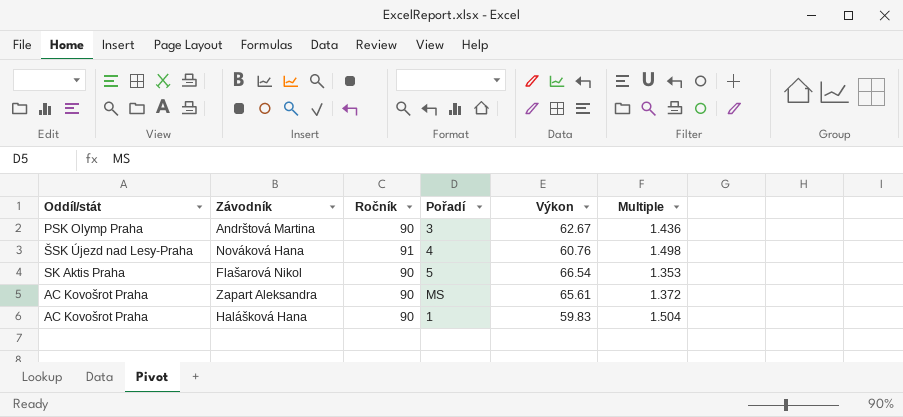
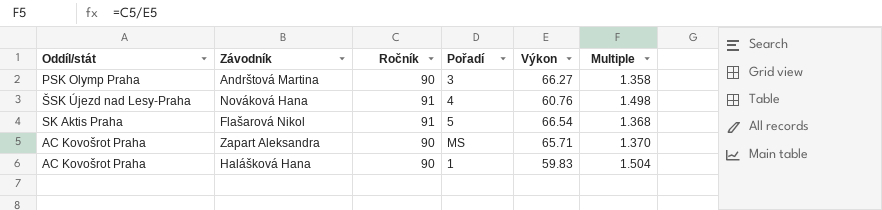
Andrštová Martina | Výkon: 62.67 -> 66.27
Andrštová Martina | Multiple: 1.436 -> 1.358
Flašarová Nikol | Ročník: 90 -> 91
Flašarová Nikol | Multiple: 1.353 -> 1.368
Zapart Aleksandra | Výkon: 65.61 -> 65.71
Zapart Aleksandra | Multiple: 1.372 -> 1.370

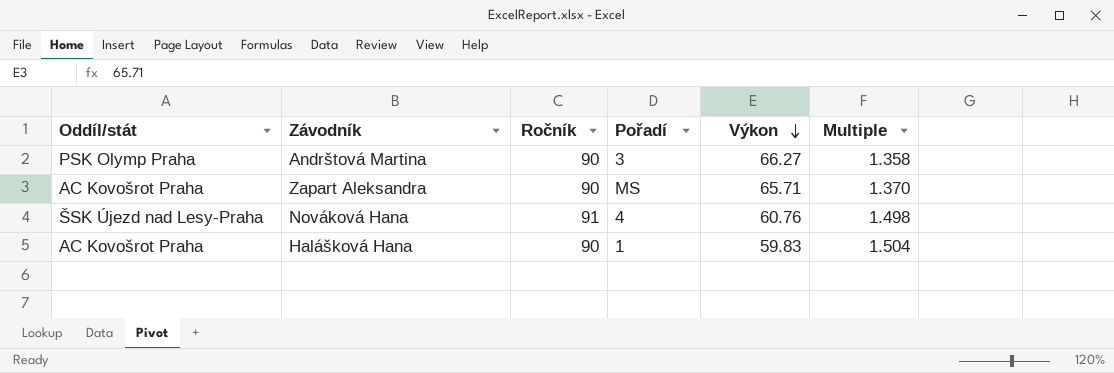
row order: none -> Výkon descending
row Flašarová Nikol: SK Aktis Praha | 91 | 5 | 66.54 | 1.368 -> none

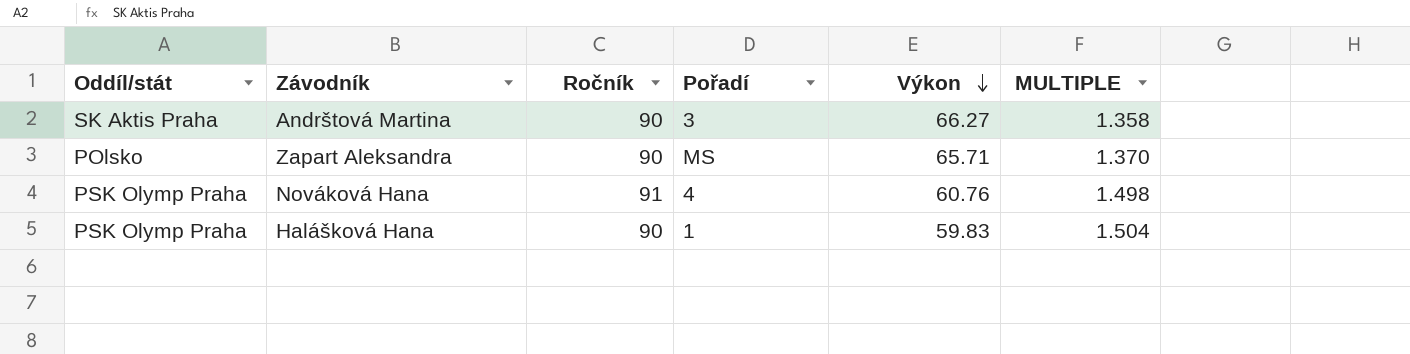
column name: Multiple -> MULTIPLE
Andrštová Martina | Oddíl/stát: PSK Olymp Praha -> SK Aktis Praha
Zapart Aleksandra | Oddíl/stát: AC Kovošrot Praha -> POlsko
Nováková Hana | Oddíl/stát: ŠSK Újezd nad Lesy-Praha -> PSK Olymp Praha
Halášková Hana | Oddíl/stát: AC Kovošrot Praha -> PSK Olymp Praha

